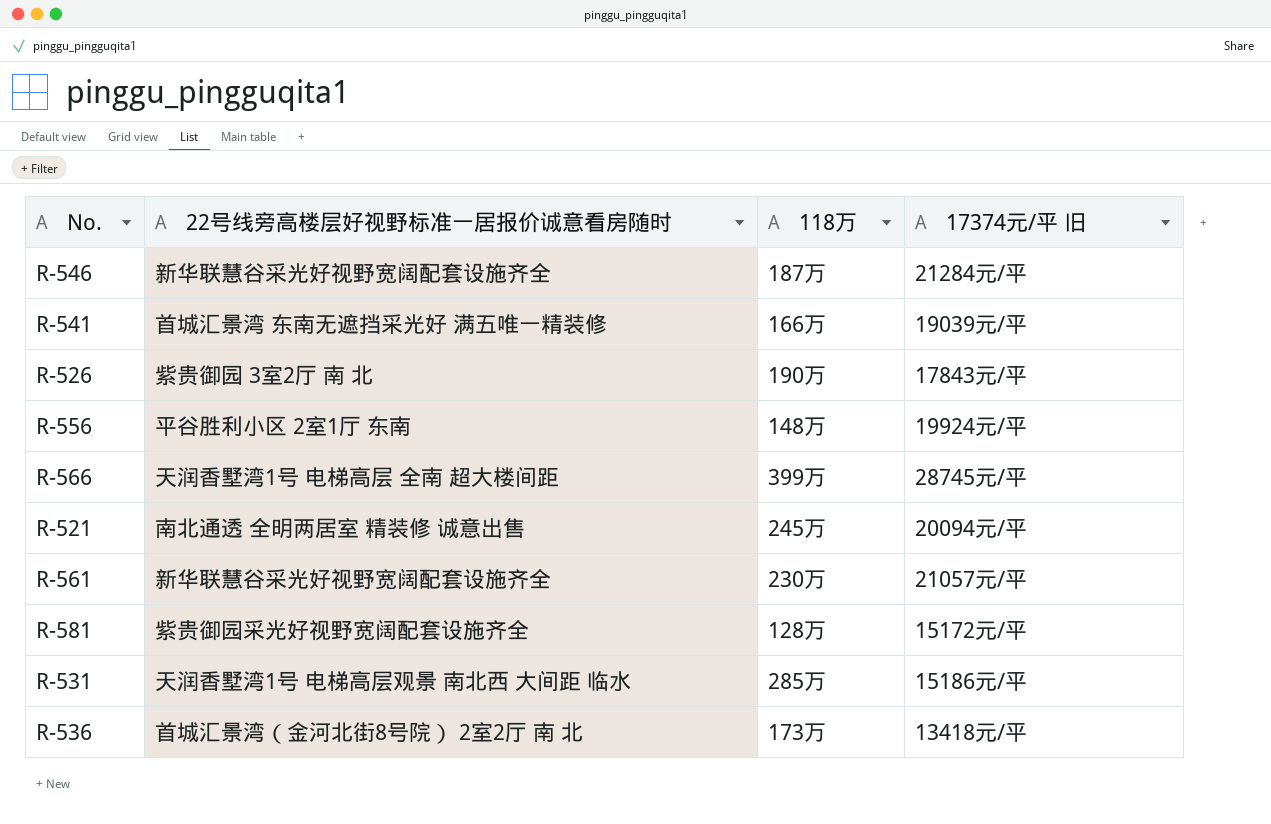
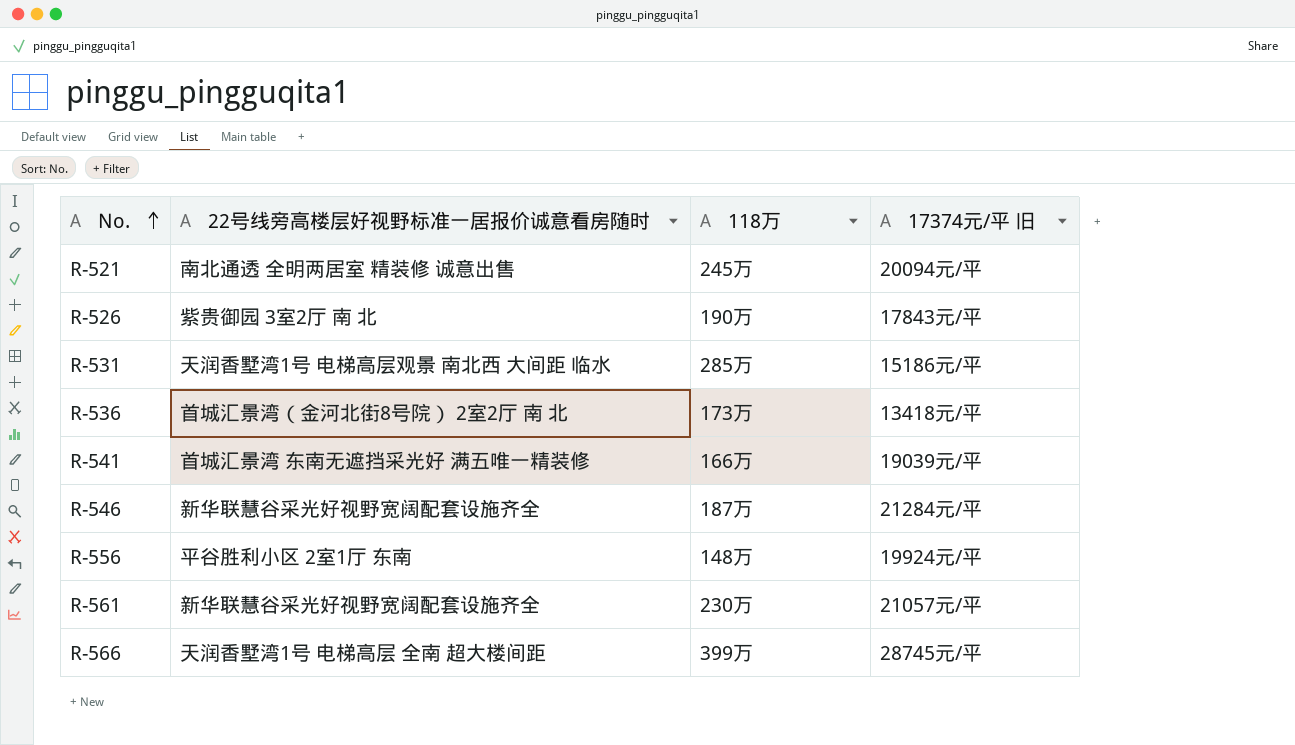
row order: none -> No. ascending
row R-581: 紫贵御园采光好视野宽阔配套设施齐全 | 128万 | 15172元/平 -> none

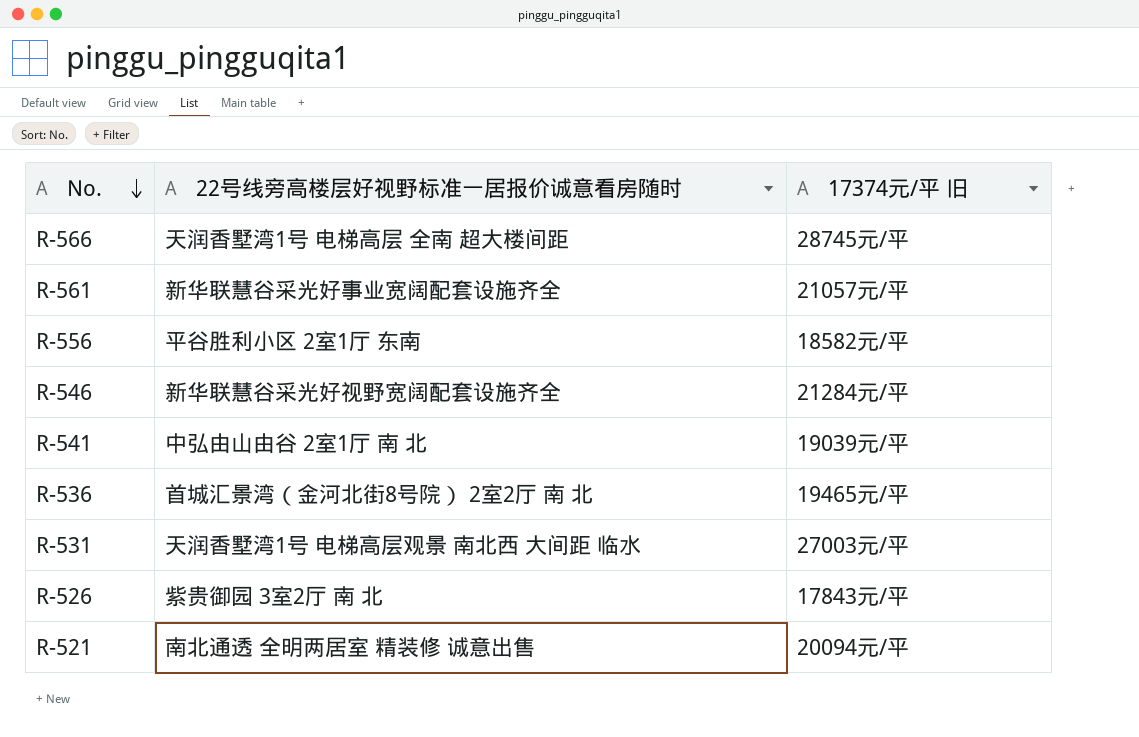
row order: No. ascending -> No. descending
column 118万 | position: 3 -> none
R-561 | 22号线旁高楼层好视野标准一居报价诚意看房随时: 新华联慧谷采光好视野宽阔配套设施齐全 -> 新华联慧谷采光好事业宽阔配套设施齐全
R-556 | 17374元/平 旧: 19924元/平 -> 18582元/平
R-541 | 22号线旁高楼层好视野标准一居报价诚意看房随时: 首城汇景湾 东南无遮挡采光好 满五唯一精装修 -> 中弘由山由谷 2室1厅 南 北
R-536 | 17374元/平 旧: 13418元/平 -> 19465元/平
R-531 | 17374元/平 旧: 15186元/平 -> 27003元/平

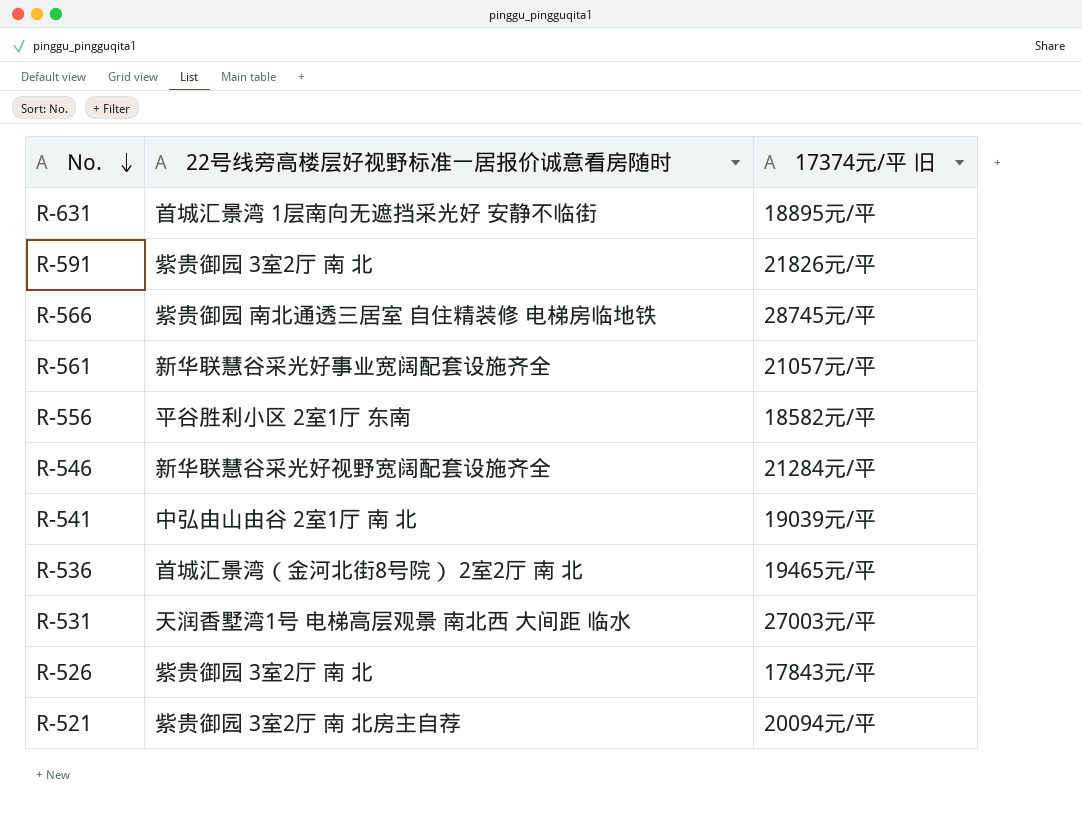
row R-631: none -> 首城汇景湾 1层南向无遮挡采光好 安静不临街 | 18895元/平
row R-591: none -> 紫贵御园 3室2厅 南 北 | 21826元/平
R-566 | 22号线旁高楼层好视野标准一居报价诚意看房随时: 天润香墅湾1号 电梯高层 全南 超大楼间距 -> 紫贵御园 南北通透三居室 自住精装修 电梯房临地铁
R-521 | 22号线旁高楼层好视野标准一居报价诚意看房随时: 南北通透 全明两居室 精装修 诚意出售 -> 紫贵御园 3室2厅 南 北房主自荐

